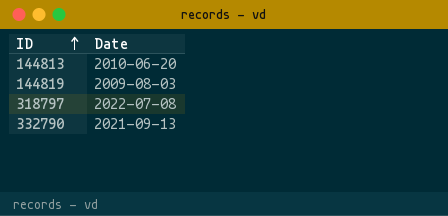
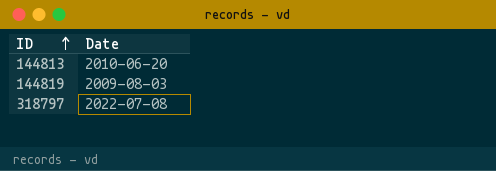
row 332790: 2021-09-13 -> none

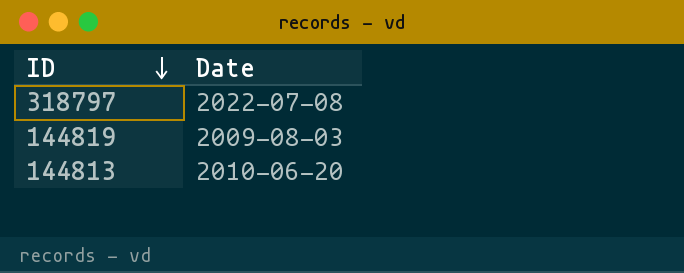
row order: ID ascending -> ID descending

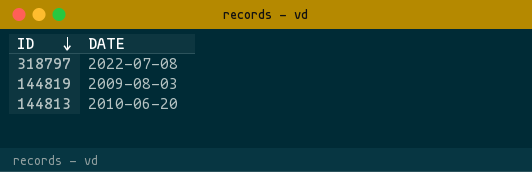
column name: Date -> DATE

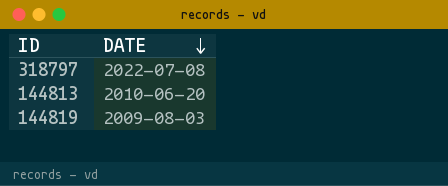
row order: ID descending -> DATE descending

